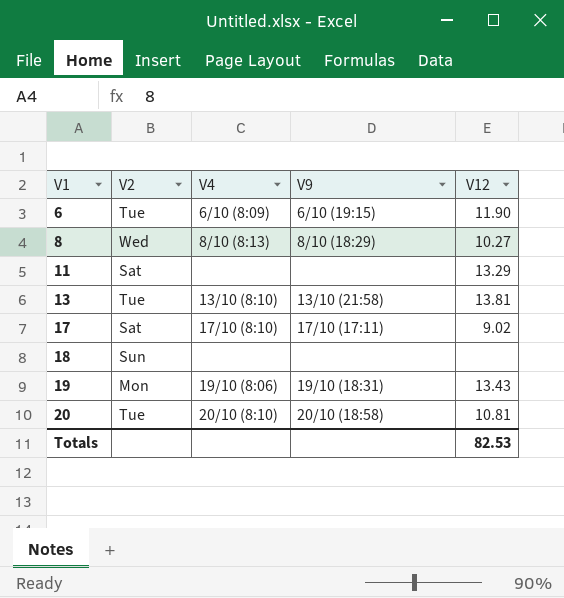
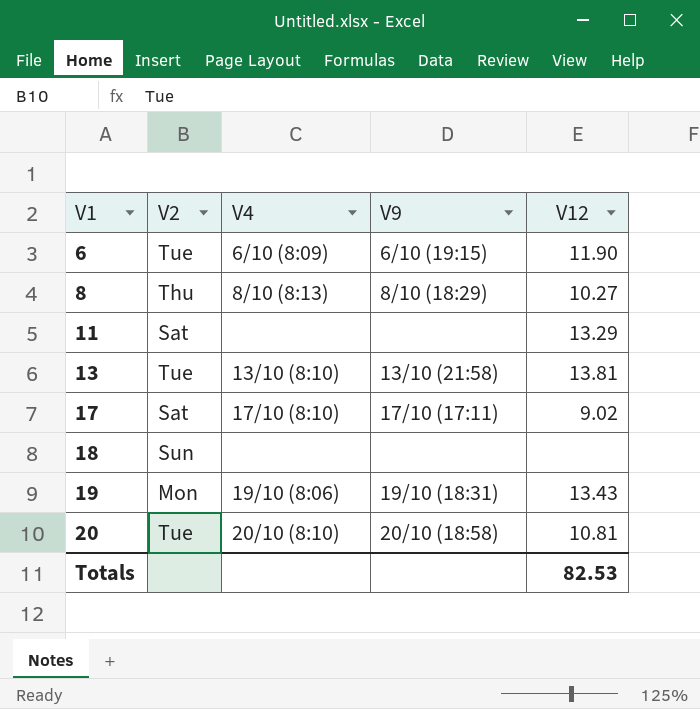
8 | V2: Wed -> Thu

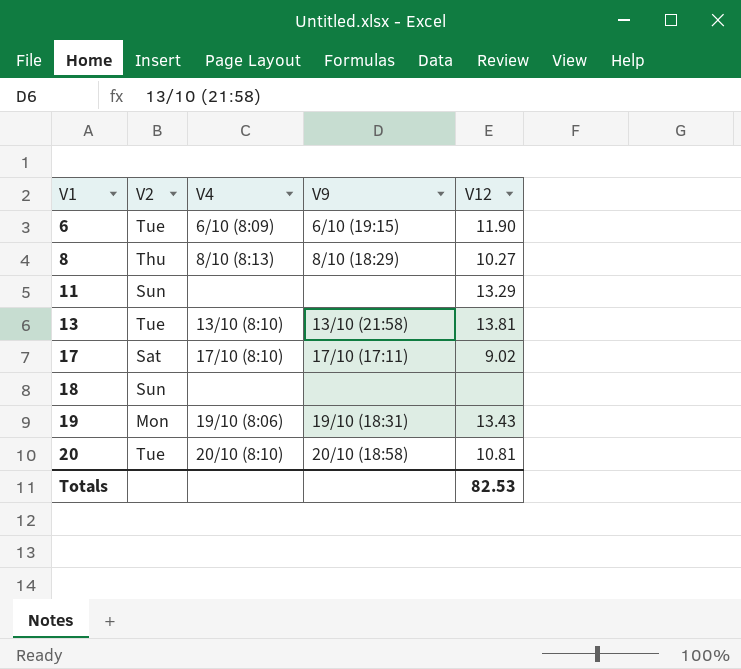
11 | V2: Sat -> Sun

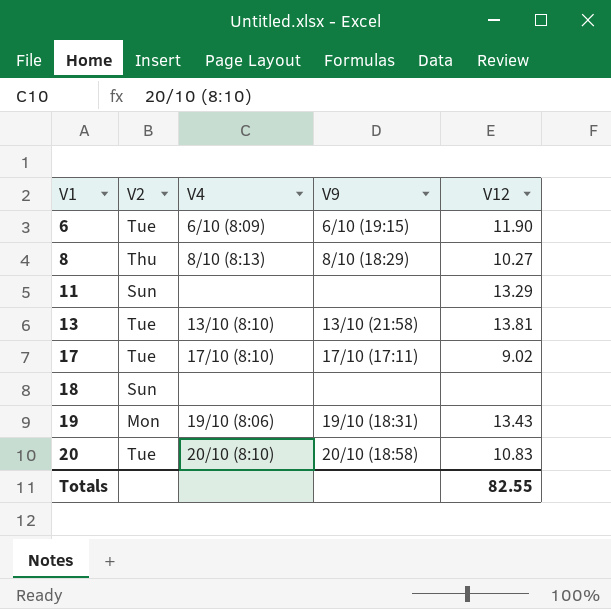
17 | V2: Sat -> Tue
20 | V12: 10.81 -> 10.83
Totals | V12: 82.53 -> 82.55

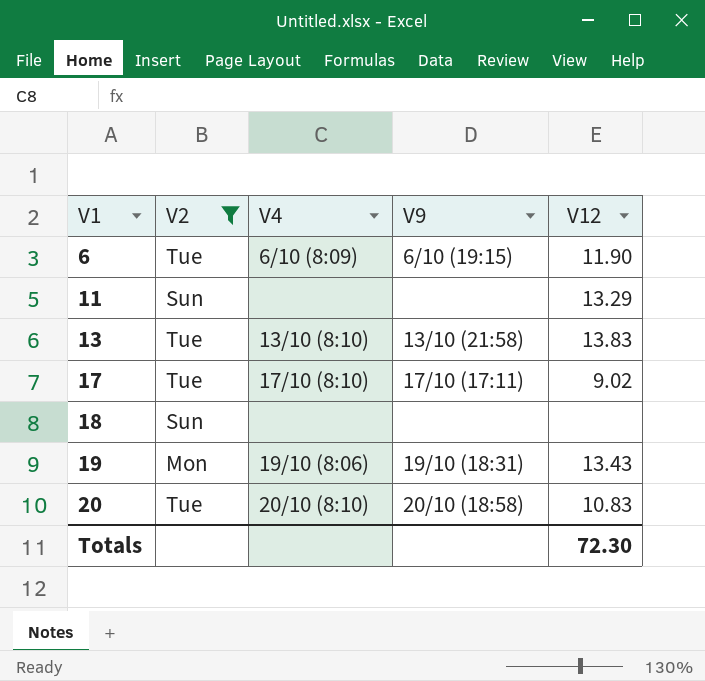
filter: none -> V2 != Thu
13 | V12: 13.81 -> 13.83
Totals | V12: 82.55 -> 72.30

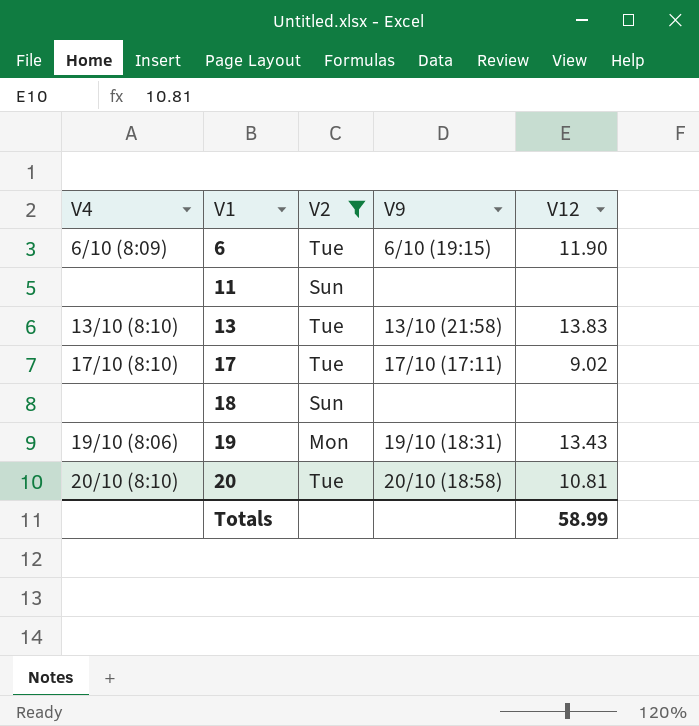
column V4 | position: 3 -> 1
11 | V12: 13.29 -> none
20 | V12: 10.83 -> 10.81
Totals | V12: 72.30 -> 58.99

